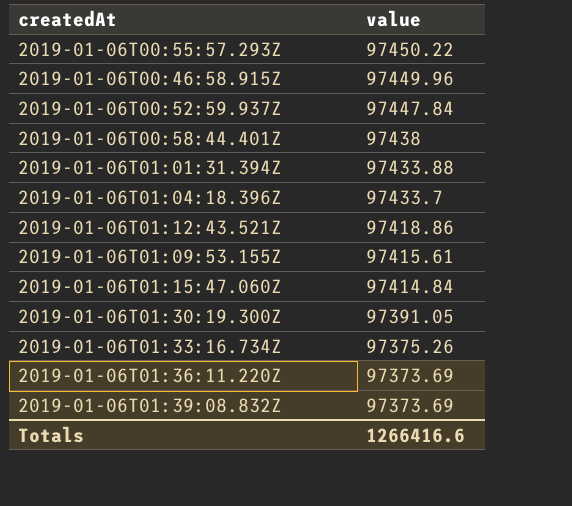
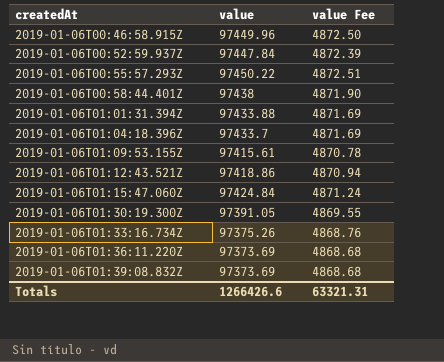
row order: value descending -> createdAt ascending
column value Fee | formula: none -> [value] * 0.05
2019-01-06T01:15:47.060Z | value: 97414.84 -> 97424.84
Totals | value: 1266416.6 -> 1266426.6

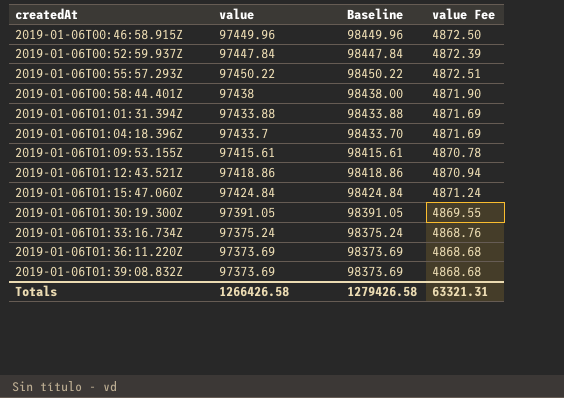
column Baseline | formula: none -> [value] + 1000
2019-01-06T01:33:16.734Z | value: 97375.26 -> 97375.24
Totals | value: 1266426.6 -> 1266426.58

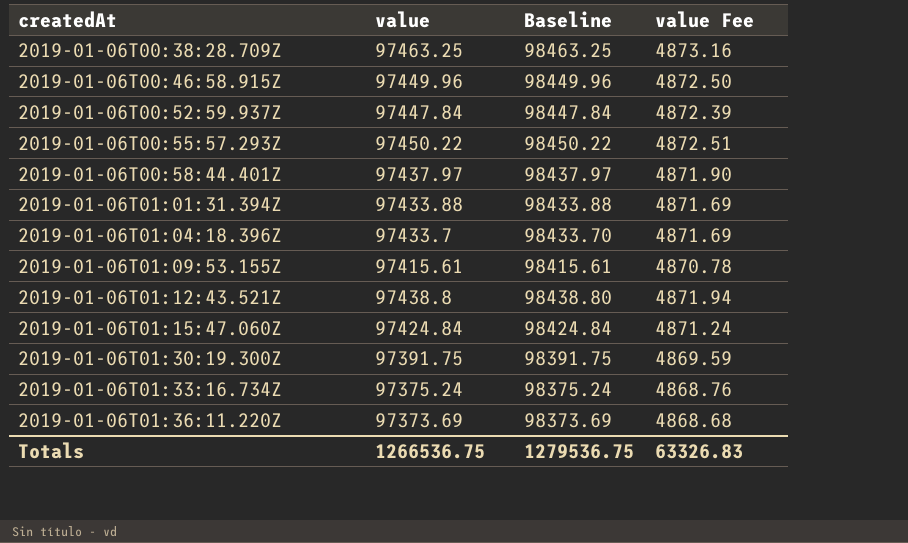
row 2019-01-06T01:39:08.832Z: 97373.69 | 98373.69 | 4868.68 -> none
row 2019-01-06T00:38:28.709Z: none -> 97463.25 | 98463.25 | 4873.16
2019-01-06T00:58:44.401Z | value: 97438 -> 97437.97
2019-01-06T00:58:44.401Z | Baseline: 98438.00 -> 98437.97
2019-01-06T01:12:43.521Z | value: 97418.86 -> 97438.8
2019-01-06T01:12:43.521Z | Baseline: 98418.86 -> 98438.80
2019-01-06T01:12:43.521Z | value Fee: 4870.94 -> 4871.94
2019-01-06T01:30:19.300Z | value: 97391.05 -> 97391.75
2019-01-06T01:30:19.300Z | Baseline: 98391.05 -> 98391.75
2019-01-06T01:30:19.300Z | value Fee: 4869.55 -> 4869.59
Totals | value: 1266426.58 -> 1266536.75
Totals | Baseline: 1279426.58 -> 1279536.75
Totals | value Fee: 63321.31 -> 63326.83

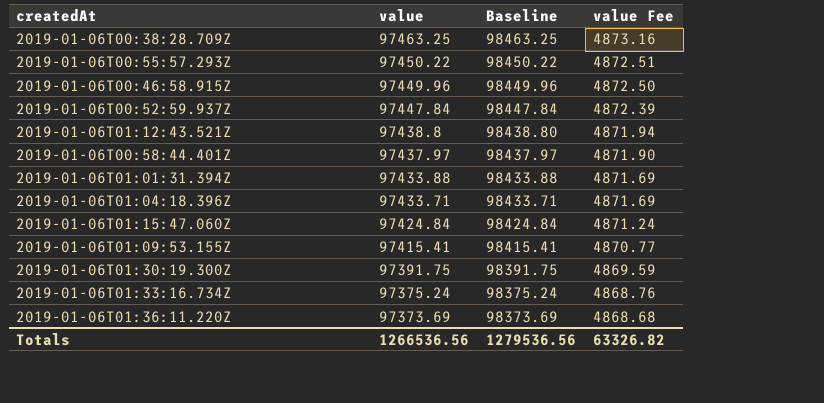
row order: createdAt ascending -> value descending
2019-01-06T01:04:18.396Z | value: 97433.7 -> 97433.71
2019-01-06T01:04:18.396Z | Baseline: 98433.70 -> 98433.71
2019-01-06T01:09:53.155Z | value: 97415.61 -> 97415.41
2019-01-06T01:09:53.155Z | Baseline: 98415.61 -> 98415.41
2019-01-06T01:09:53.155Z | value Fee: 4870.78 -> 4870.77
Totals | value: 1266536.75 -> 1266536.56
Totals | Baseline: 1279536.75 -> 1279536.56
Totals | value Fee: 63326.83 -> 63326.82

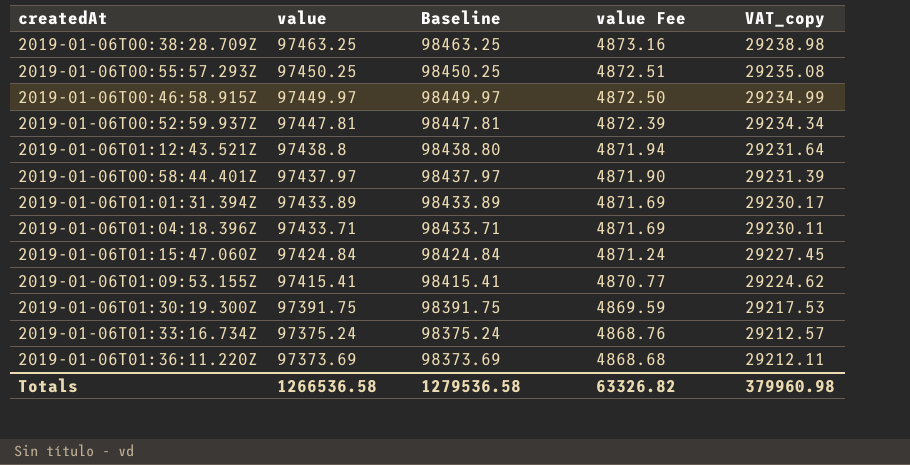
column VAT_copy | formula: none -> [value] * 0.3
2019-01-06T00:55:57.293Z | value: 97450.22 -> 97450.25
2019-01-06T00:55:57.293Z | Baseline: 98450.22 -> 98450.25
2019-01-06T00:46:58.915Z | value: 97449.96 -> 97449.97
2019-01-06T00:46:58.915Z | Baseline: 98449.96 -> 98449.97
2019-01-06T00:52:59.937Z | value: 97447.84 -> 97447.81
2019-01-06T00:52:59.937Z | Baseline: 98447.84 -> 98447.81
2019-01-06T01:01:31.394Z | value: 97433.88 -> 97433.89
2019-01-06T01:01:31.394Z | Baseline: 98433.88 -> 98433.89
Totals | value: 1266536.56 -> 1266536.58
Totals | Baseline: 1279536.56 -> 1279536.58

